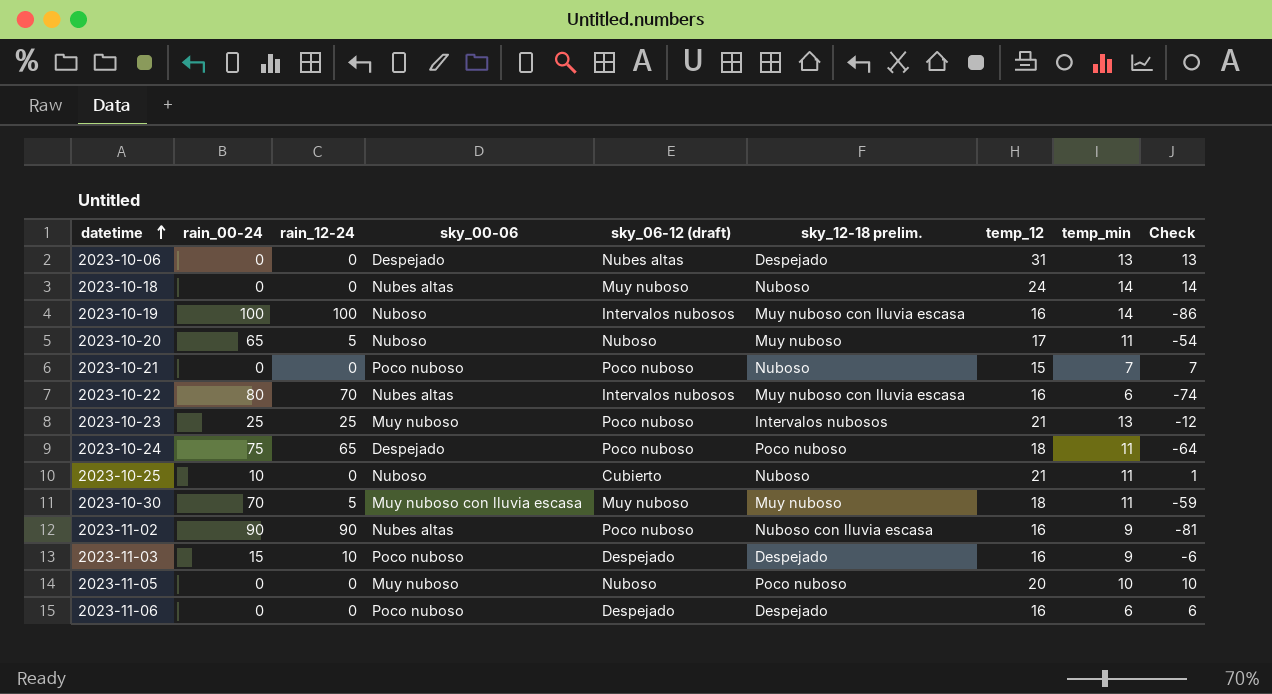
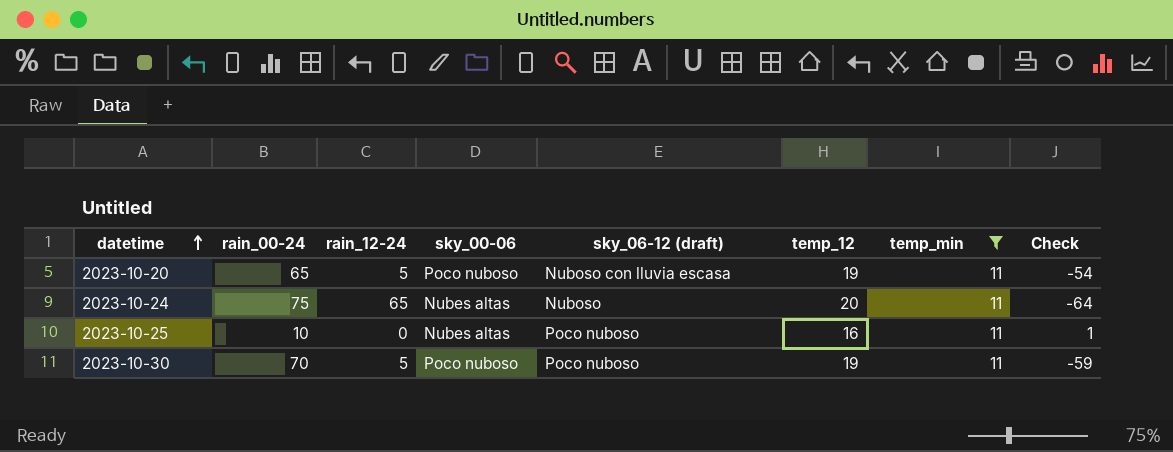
filter: none -> temp_min = 11
column sky_12-18 prelim. | position: 6 -> none
2023-10-20 | sky_00-06: Nuboso -> Poco nuboso
2023-10-20 | sky_06-12 (draft): Nuboso -> Nuboso con lluvia escasa
2023-10-20 | temp_12: 17 -> 19
2023-10-24 | sky_00-06: Despejado -> Nubes altas
2023-10-24 | sky_06-12 (draft): Poco nuboso -> Nuboso
2023-10-24 | temp_12: 18 -> 20
2023-10-25 | sky_00-06: Nuboso -> Nubes altas
2023-10-25 | sky_06-12 (draft): Cubierto -> Poco nuboso
2023-10-25 | temp_12: 21 -> 16
2023-10-30 | sky_00-06: Muy nuboso con lluvia escasa -> Poco nuboso
2023-10-30 | sky_06-12 (draft): Muy nuboso -> Poco nuboso
2023-10-30 | temp_12: 18 -> 19

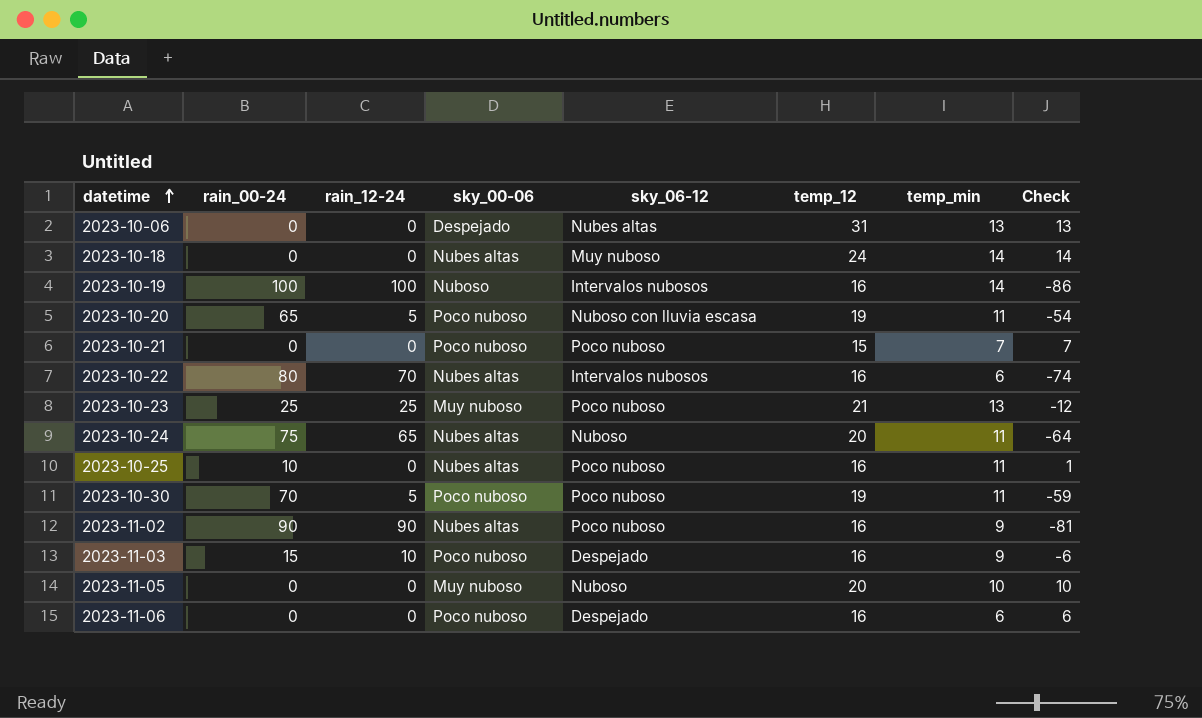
filter: temp_min = 11 -> none
column name: sky_06-12 (draft) -> sky_06-12

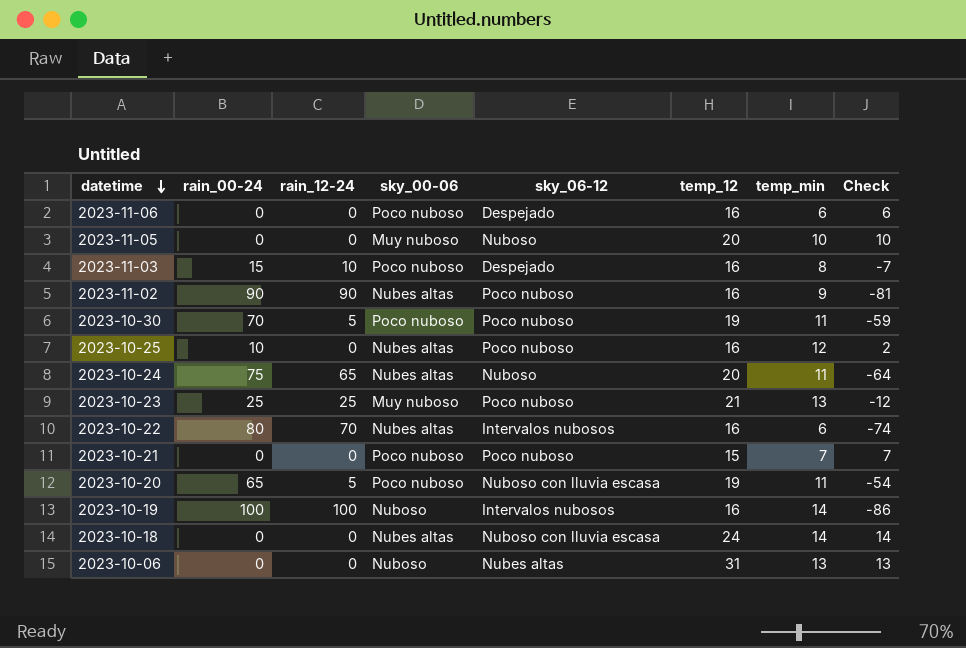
row order: datetime ascending -> datetime descending
2023-11-03 | temp_min: 9 -> 8
2023-11-03 | Check: -6 -> -7
2023-10-25 | temp_min: 11 -> 12
2023-10-25 | Check: 1 -> 2
2023-10-18 | sky_06-12: Muy nuboso -> Nuboso con lluvia escasa
2023-10-06 | sky_00-06: Despejado -> Nuboso

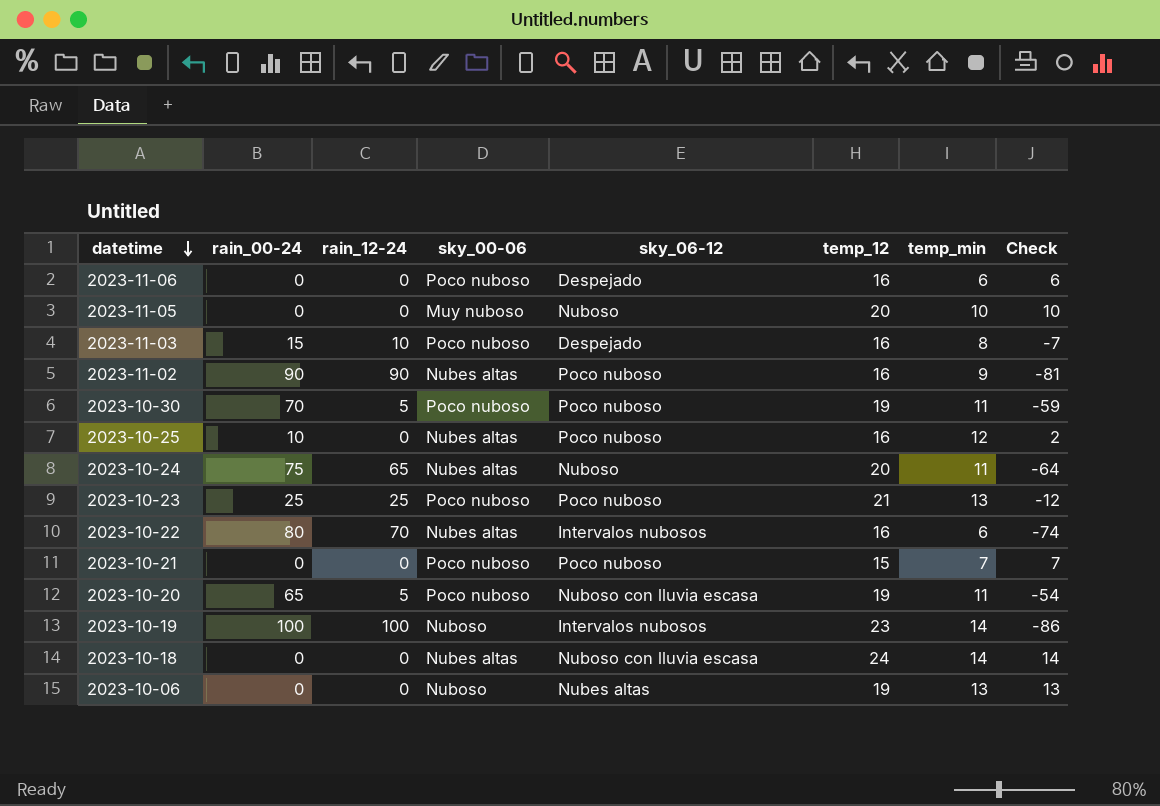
2023-10-23 | sky_00-06: Muy nuboso -> Poco nuboso
2023-10-19 | temp_12: 16 -> 23
2023-10-06 | temp_12: 31 -> 19

